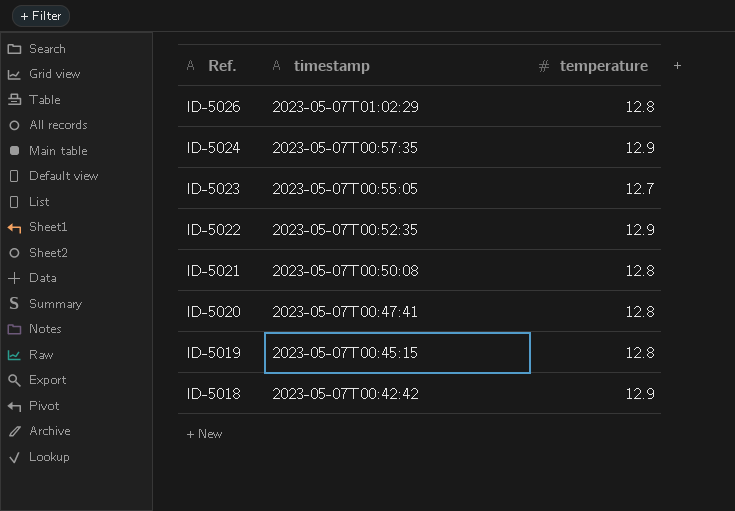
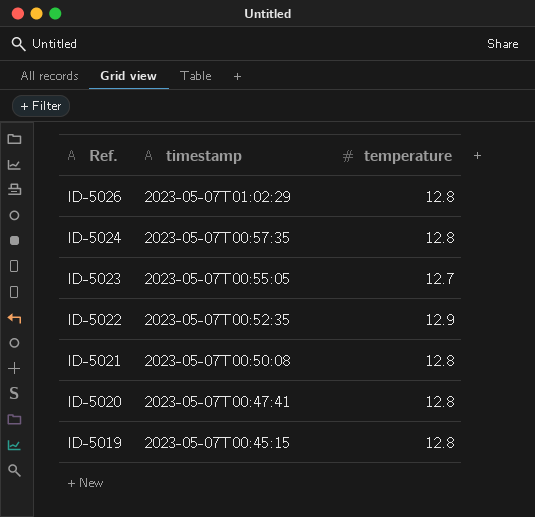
row ID-5018: 2023-05-07T00:42:42 | 12.9 -> none
ID-5024 | temperature: 12.9 -> 12.8

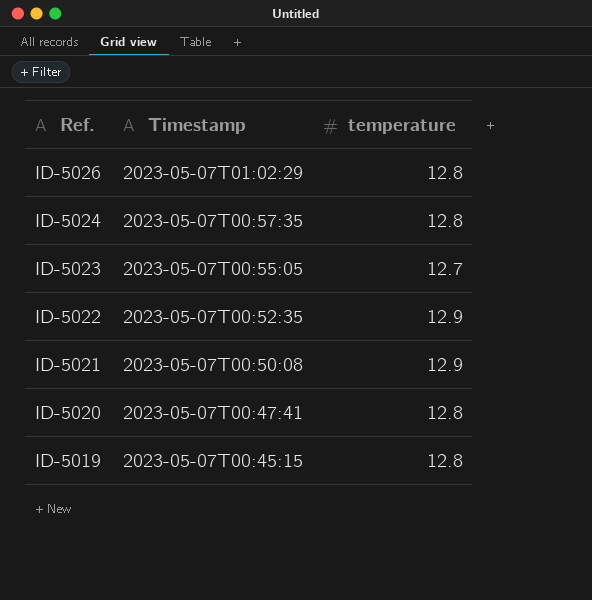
column name: timestamp -> Timestamp
ID-5021 | temperature: 12.8 -> 12.9

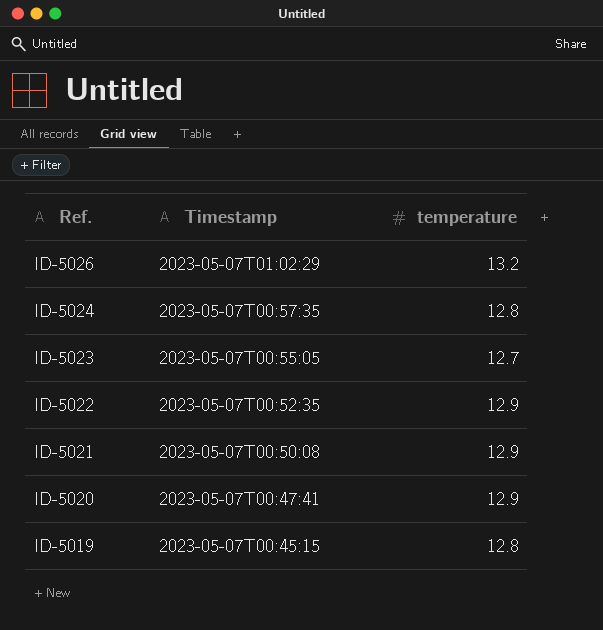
ID-5026 | temperature: 12.8 -> 13.2
ID-5020 | temperature: 12.8 -> 12.9

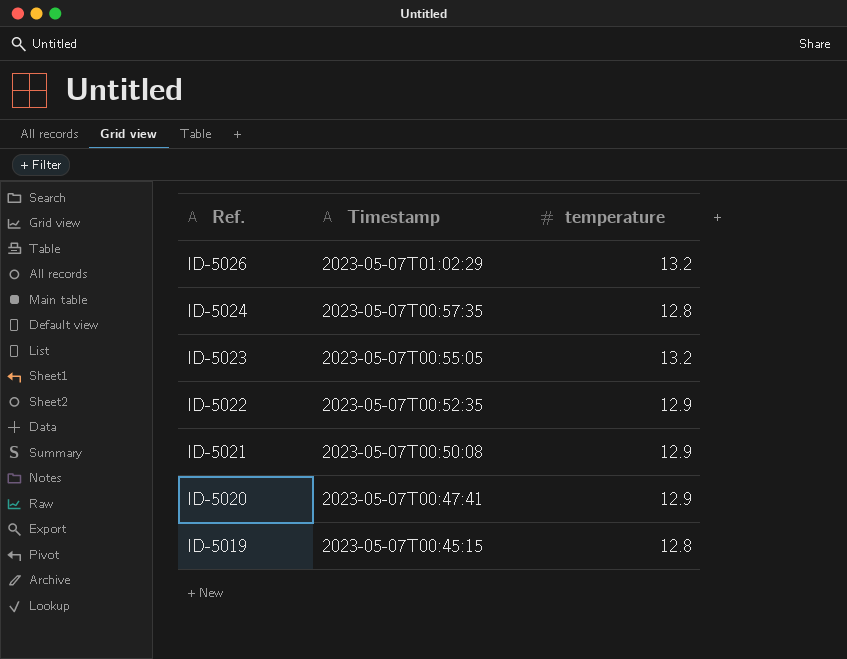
ID-5023 | temperature: 12.7 -> 13.2

